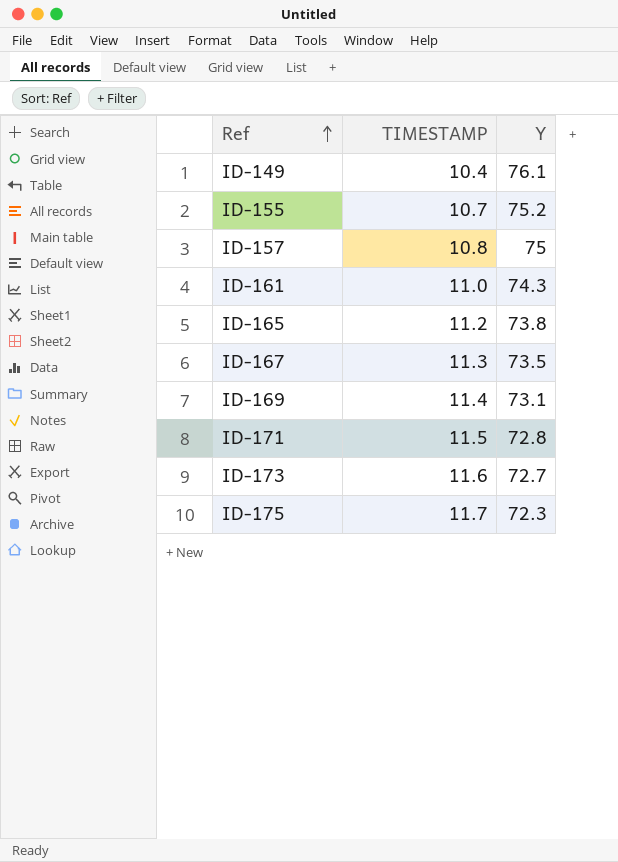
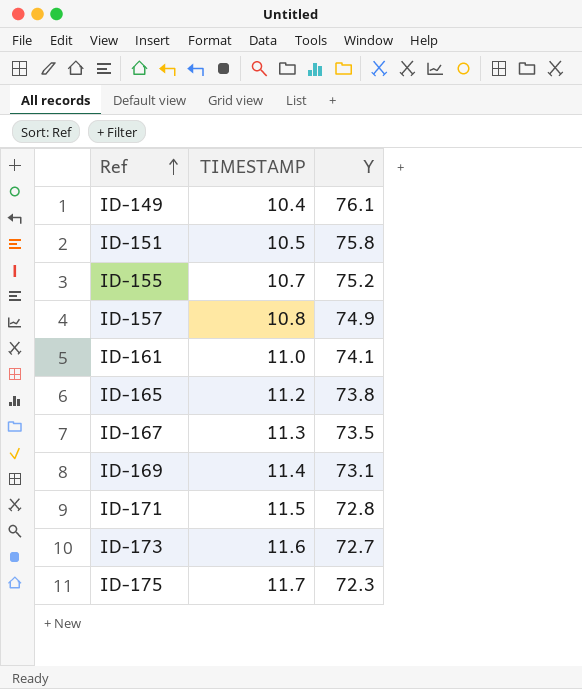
row ID-151: none -> 10.5 | 75.8
ID-157 | Y: 75 -> 74.9
ID-161 | Y: 74.3 -> 74.1

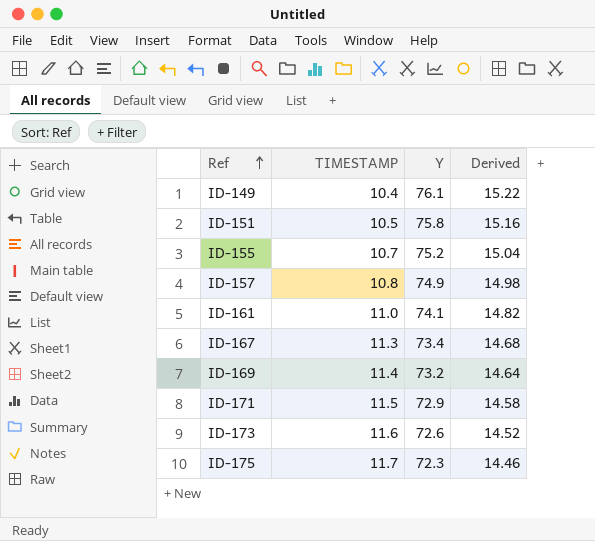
column Derived | formula: none -> [Y] * 0.2
row ID-165: 11.2 | 73.8 -> none
ID-167 | Y: 73.5 -> 73.4
ID-169 | Y: 73.1 -> 73.2
ID-171 | Y: 72.8 -> 72.9
ID-173 | Y: 72.7 -> 72.6

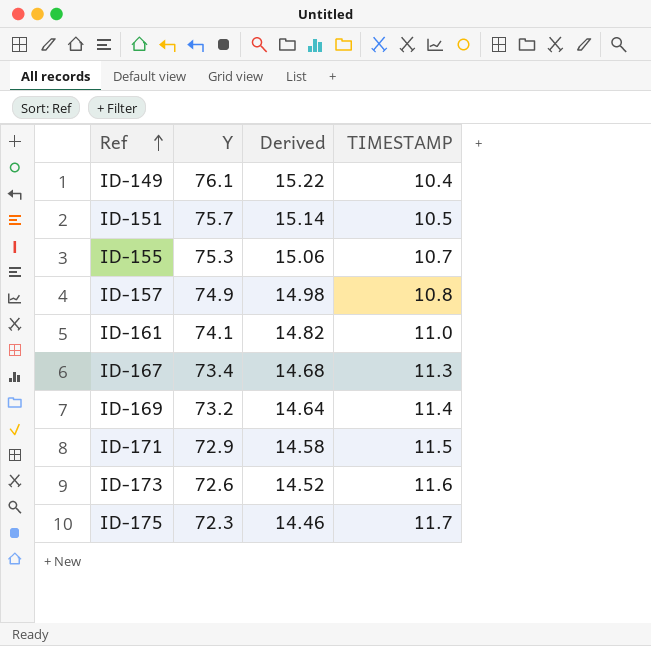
column TIMESTAMP | position: 2 -> 4
ID-151 | Y: 75.8 -> 75.7
ID-151 | Derived: 15.16 -> 15.14
ID-155 | Y: 75.2 -> 75.3
ID-155 | Derived: 15.04 -> 15.06

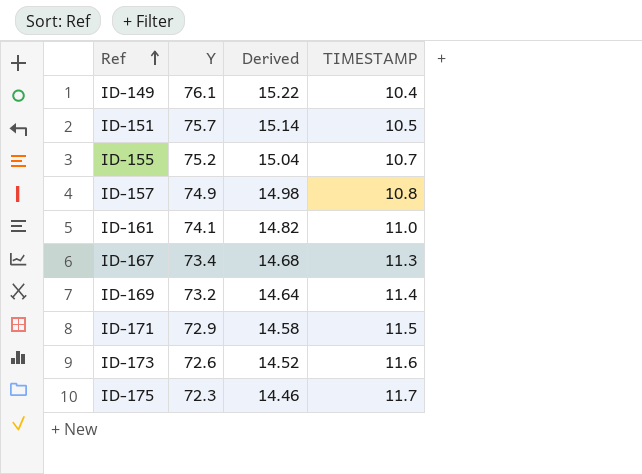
ID-155 | Y: 75.3 -> 75.2
ID-155 | Derived: 15.06 -> 15.04

